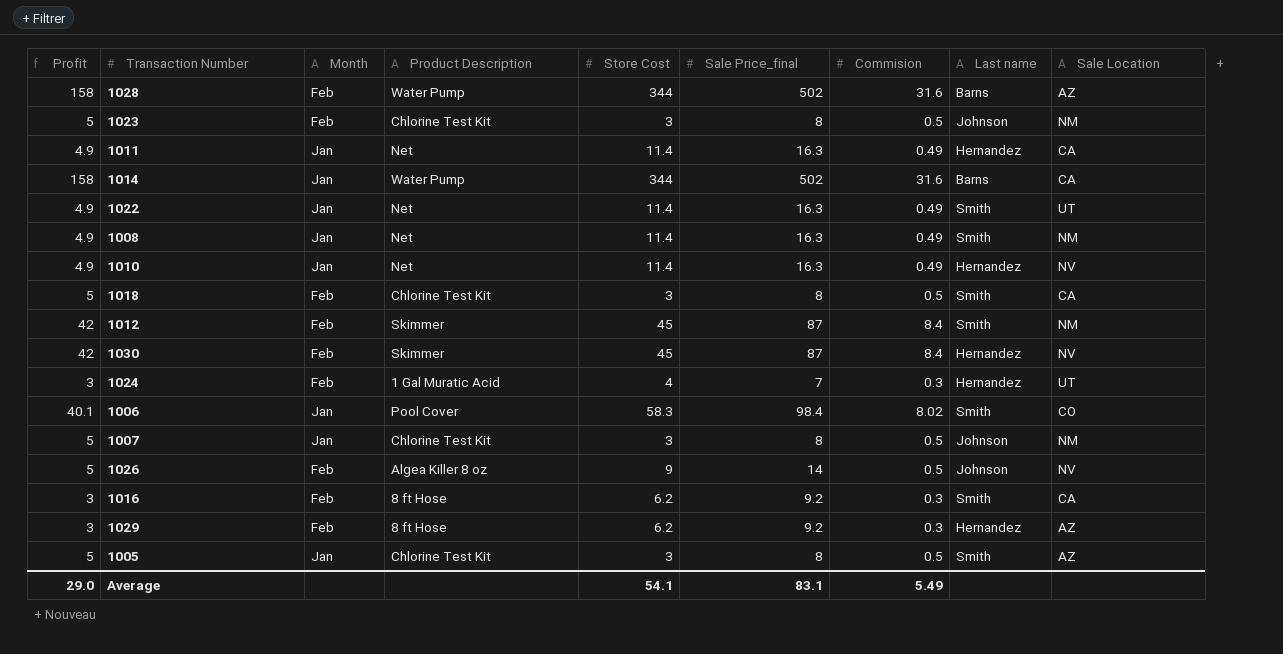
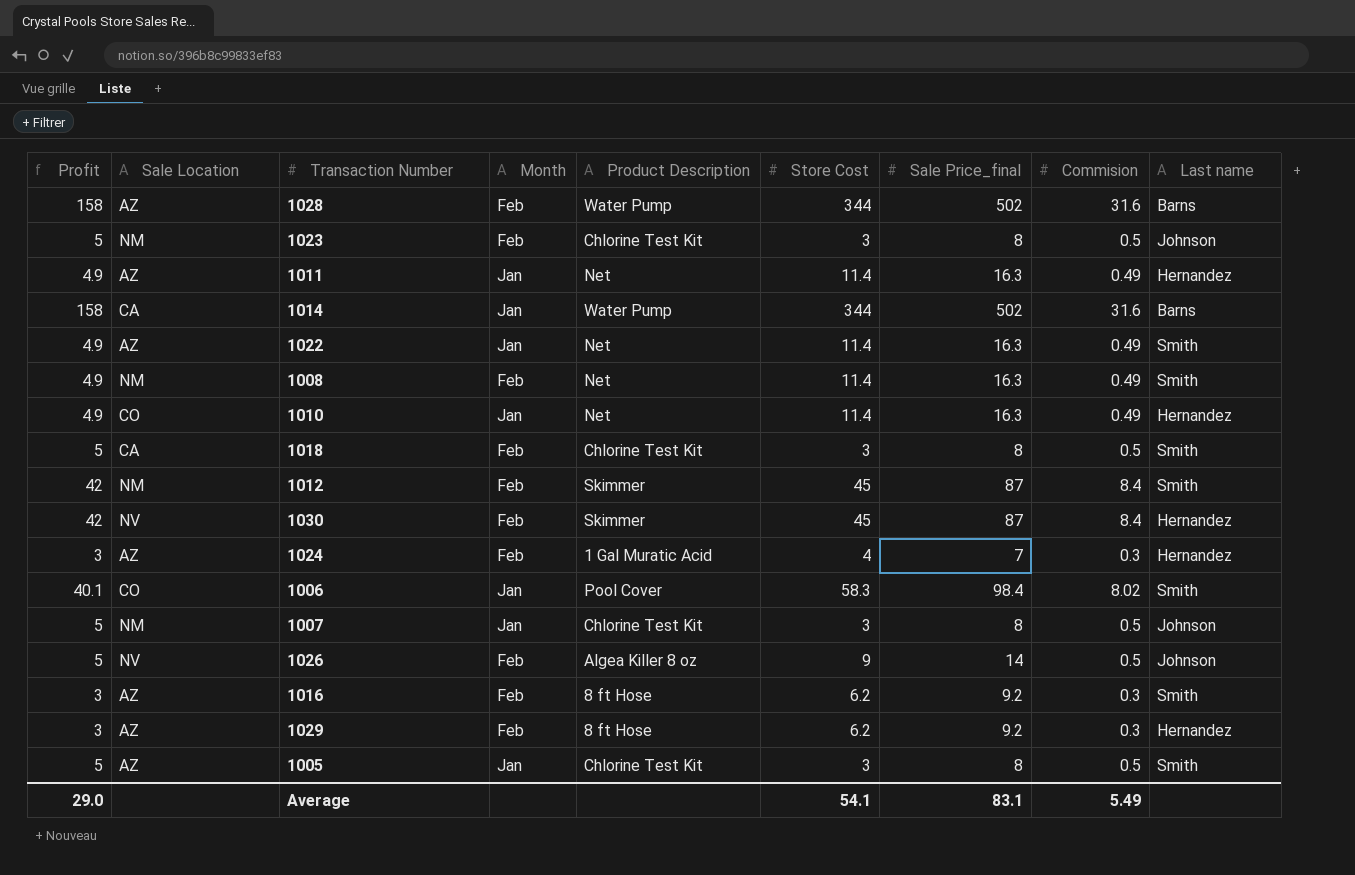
column Sale Location | position: 9 -> 2
1011 | Sale Location: CA -> AZ
1022 | Sale Location: UT -> AZ
1008 | Month: Jan -> Feb
1010 | Sale Location: NV -> CO
1024 | Sale Location: UT -> AZ
1016 | Sale Location: CA -> AZ

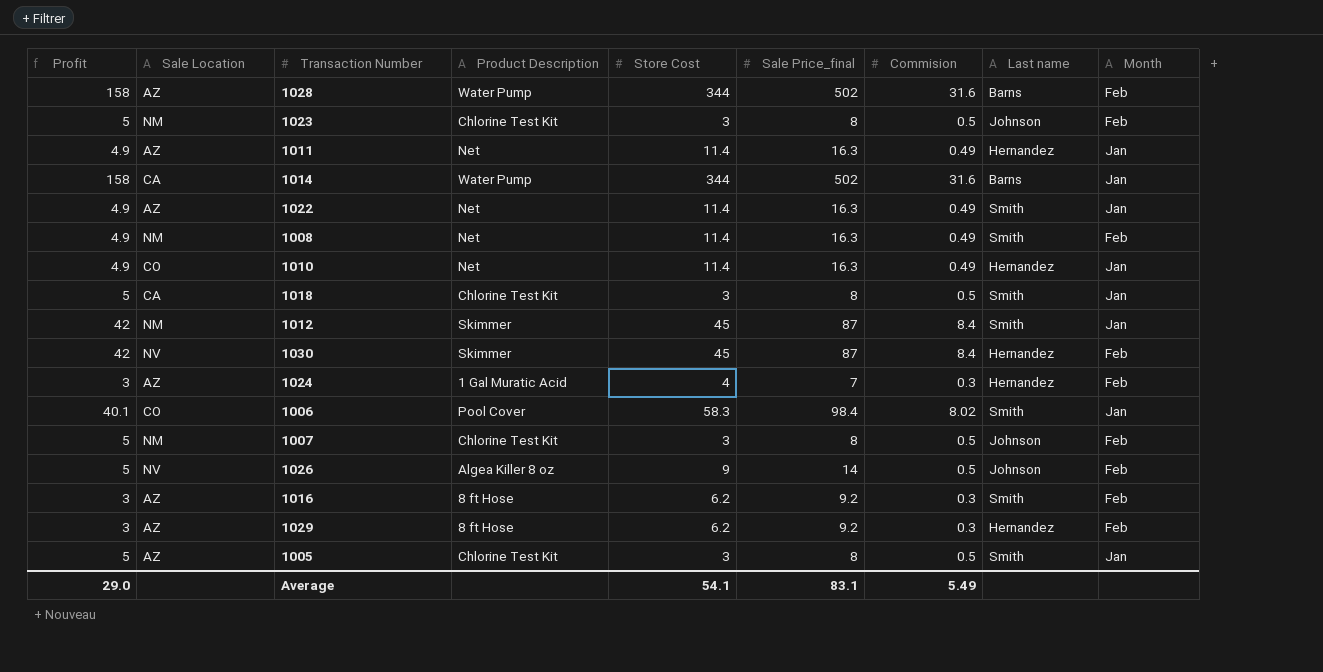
column Month | position: 4 -> 9
1018 | Month: Feb -> Jan
1012 | Month: Feb -> Jan
1007 | Month: Jan -> Feb

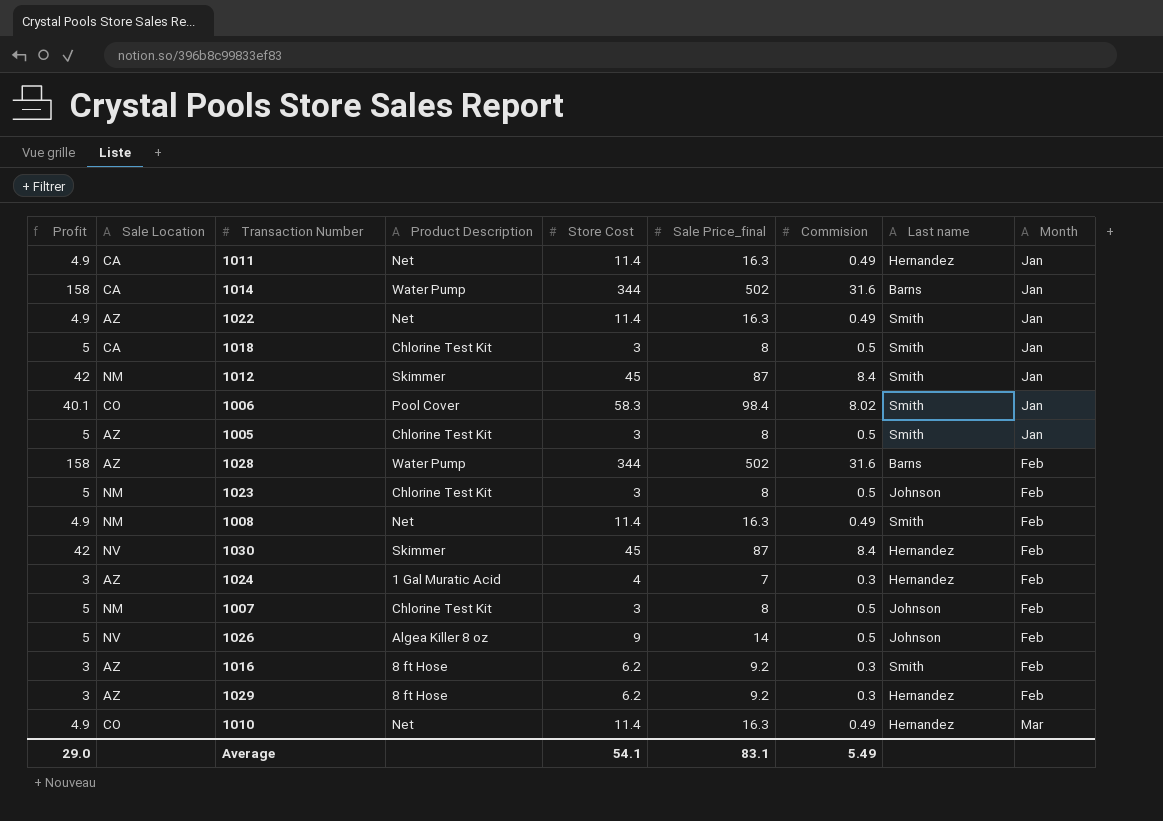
row order: none -> Month ascending
1011 | Sale Location: AZ -> CA
1010 | Month: Jan -> Mar

